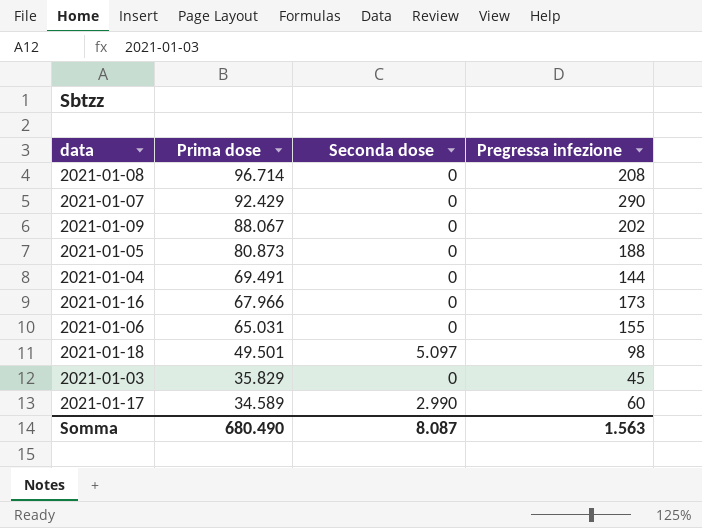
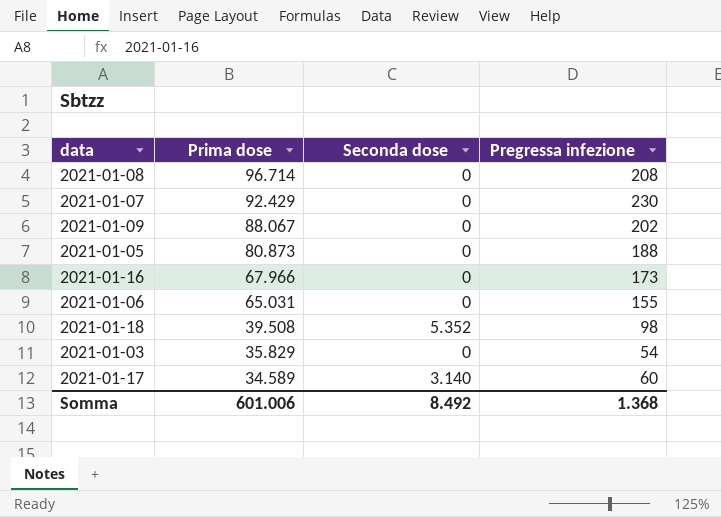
row 2021-01-04: 69.491 | 0 | 144 -> none
2021-01-07 | Pregressa infezione: 290 -> 230
2021-01-18 | Prima dose: 49.501 -> 39.508
2021-01-18 | Seconda dose: 5.097 -> 5.352
2021-01-03 | Pregressa infezione: 45 -> 54
2021-01-17 | Seconda dose: 2.990 -> 3.140
Somma | Prima dose: 680.490 -> 601.006
Somma | Seconda dose: 8.087 -> 8.492
Somma | Pregressa infezione: 1.563 -> 1.368

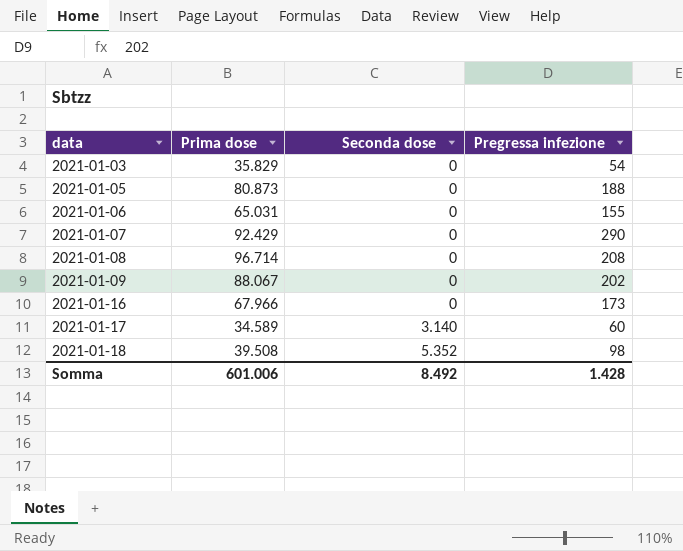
row order: Prima dose descending -> data ascending
2021-01-07 | Pregressa infezione: 230 -> 290
Somma | Pregressa infezione: 1.368 -> 1.428

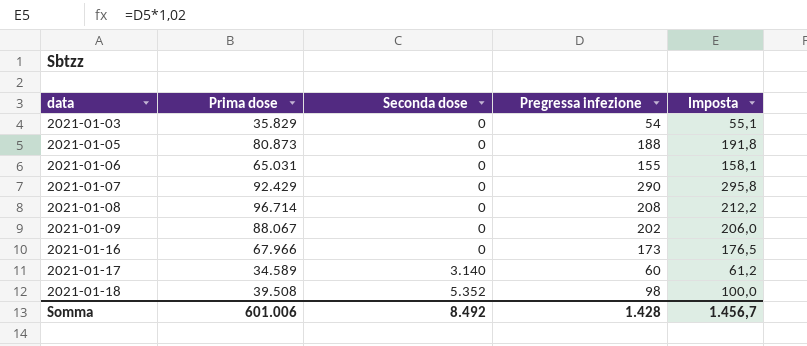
column Imposta | formula: none -> [Pregressa infezione] * 1,02

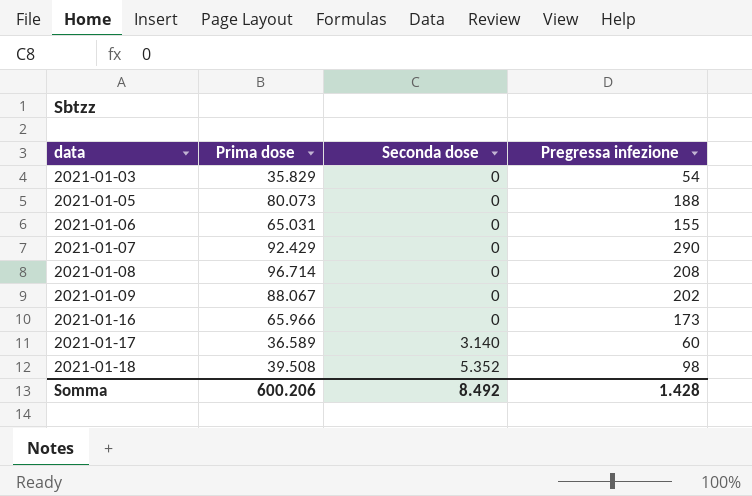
column Imposta | formula: [Pregressa infezione] * 1,02 -> none
2021-01-05 | Prima dose: 80.873 -> 80.073
2021-01-16 | Prima dose: 67.966 -> 65.966
2021-01-17 | Prima dose: 34.589 -> 36.589
Somma | Prima dose: 601.006 -> 600.206

